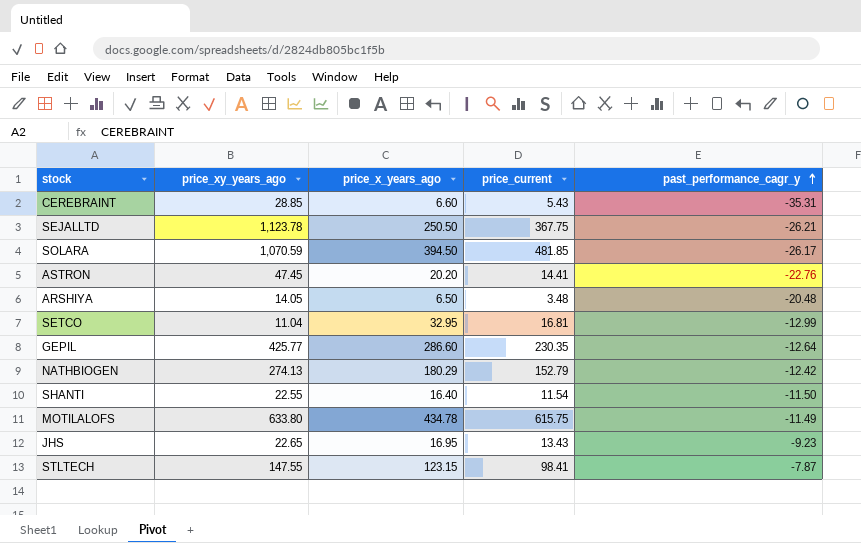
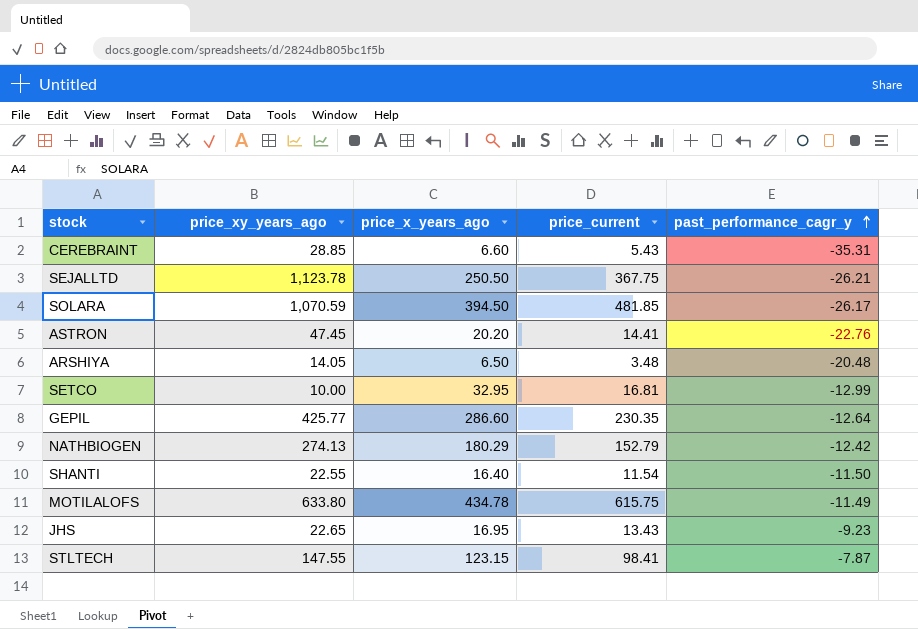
SETCO | price_xy_years_ago: 11.04 -> 10.00

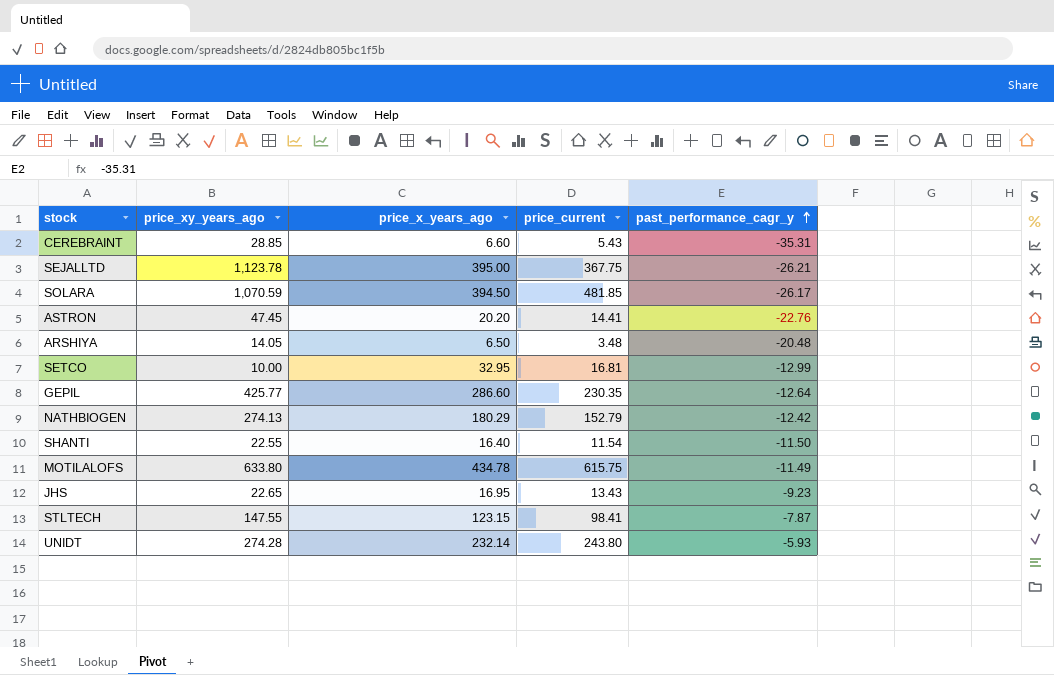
SEJALLTD | price_x_years_ago: 250.50 -> 395.00
row UNIDT: none -> 274.28 | 232.14 | 243.80 | -5.93

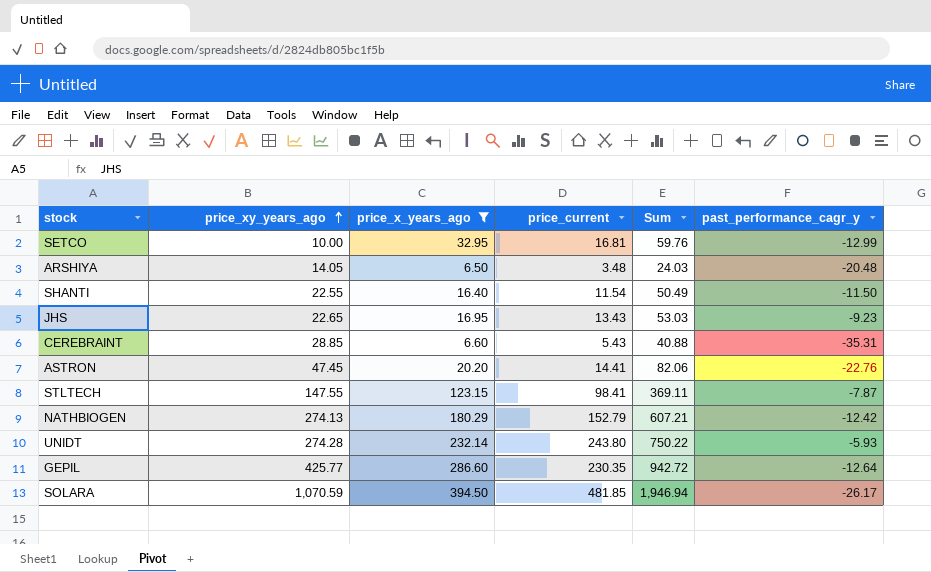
filter: none -> price_x_years_ago <= 394.50
row order: past_performance_cagr_y ascending -> price_xy_years_ago ascending
column Sum | formula: none -> [price_xy_years_ago] + [price_x_years_ago] + [price_current]

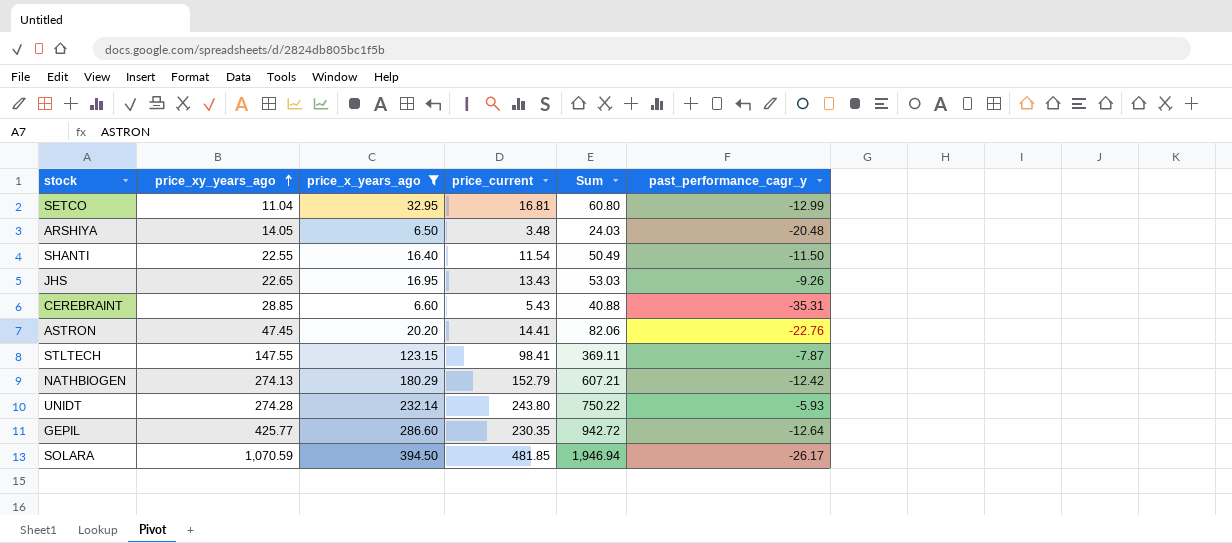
SETCO | price_xy_years_ago: 10.00 -> 11.04
SETCO | Sum: 59.76 -> 60.80
JHS | past_performance_cagr_y: -9.23 -> -9.26

